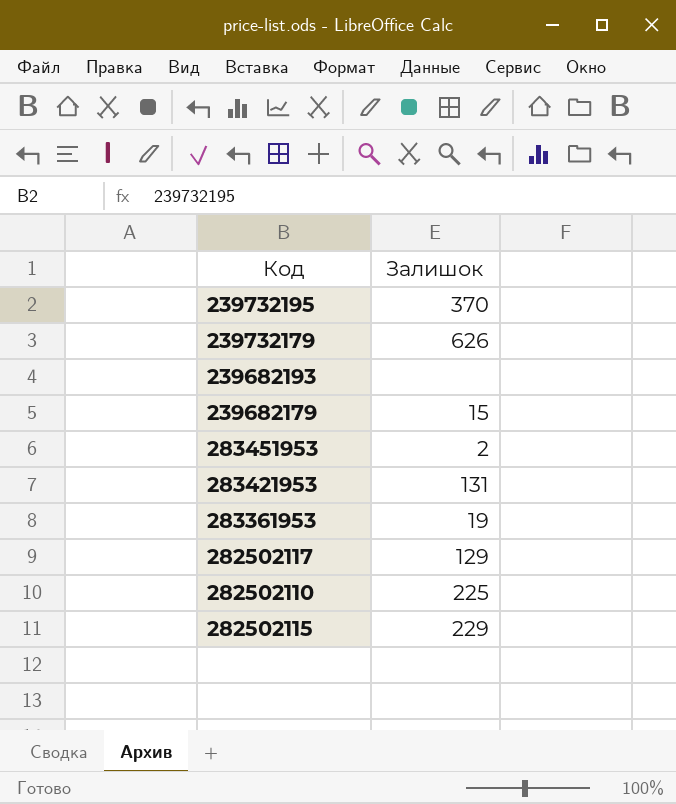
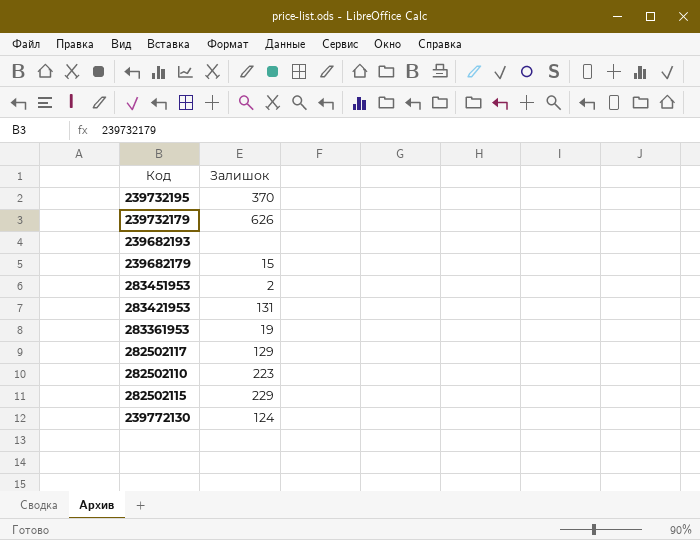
282502110 | Залишок: 225 -> 223
row 239772130: none -> 124

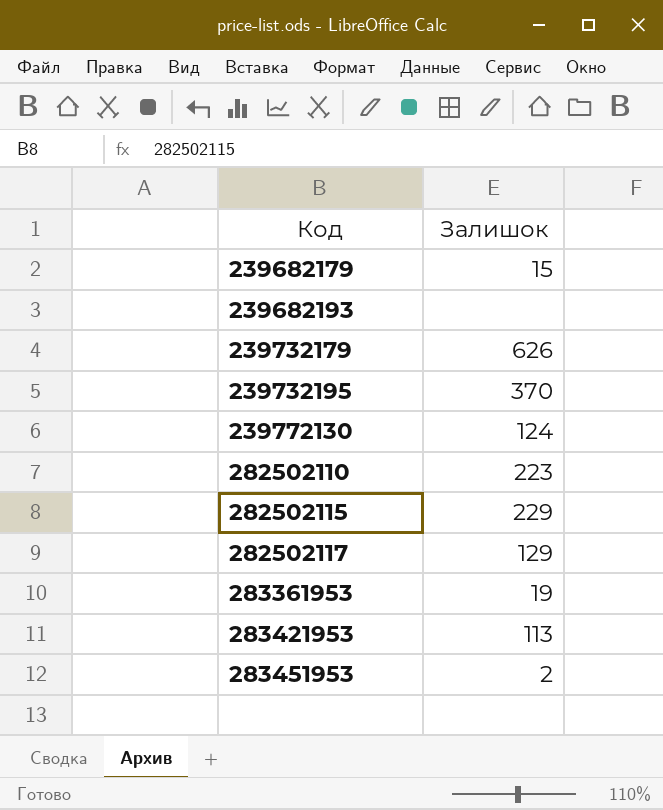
row order: none -> Код ascending
283421953 | Залишок: 131 -> 113

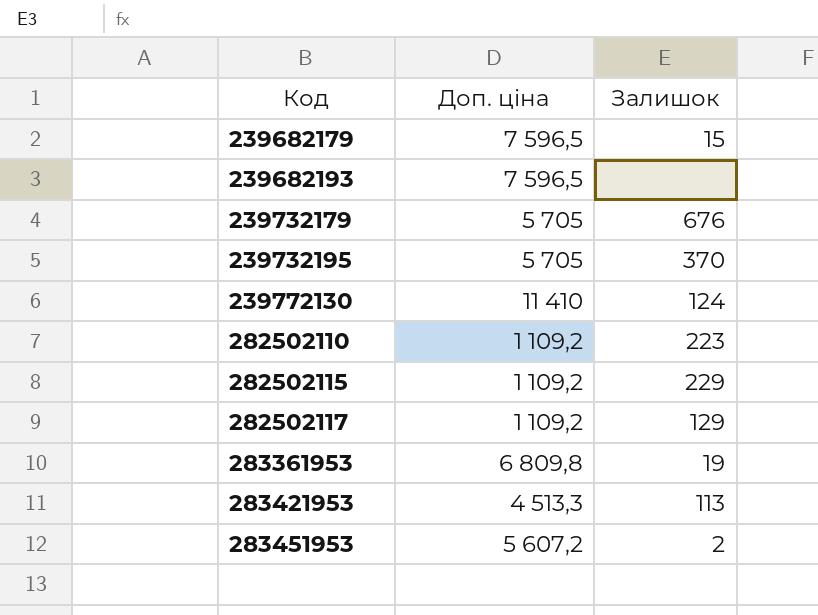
column Доп. ціна | position: none -> 2
239732179 | Залишок: 626 -> 676

